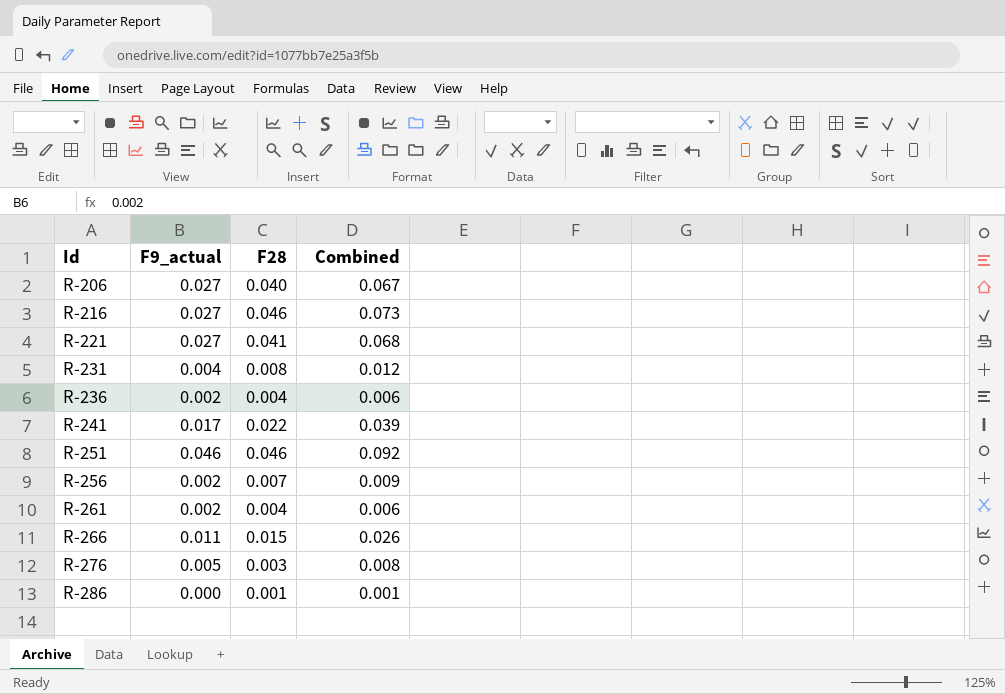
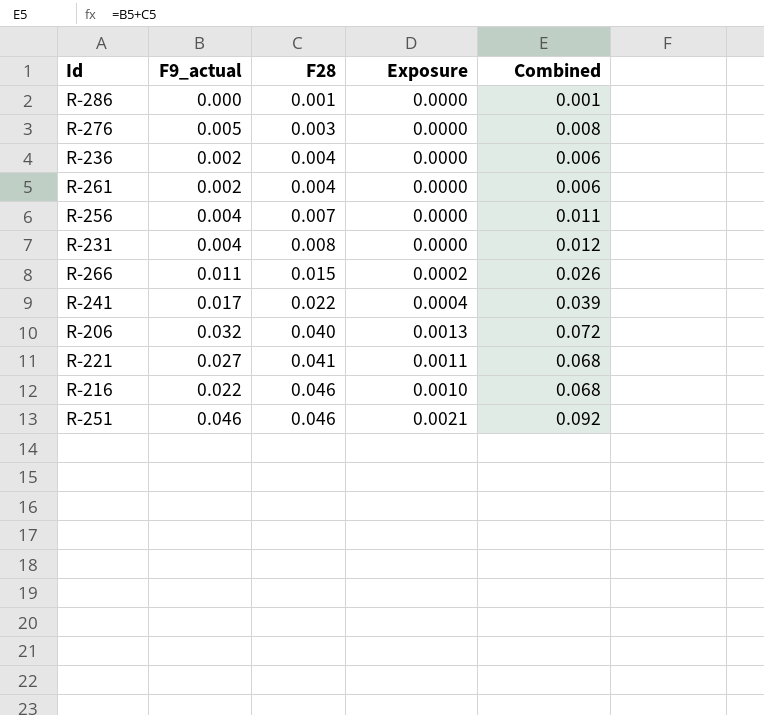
row order: Id ascending -> F28 ascending
column Exposure | formula: none -> [F9_actual] * [F28]
R-256 | F9_actual: 0.002 -> 0.004
R-256 | Combined: 0.009 -> 0.011
R-206 | F9_actual: 0.027 -> 0.032
R-206 | Combined: 0.067 -> 0.072
R-216 | F9_actual: 0.027 -> 0.022
R-216 | Combined: 0.073 -> 0.068

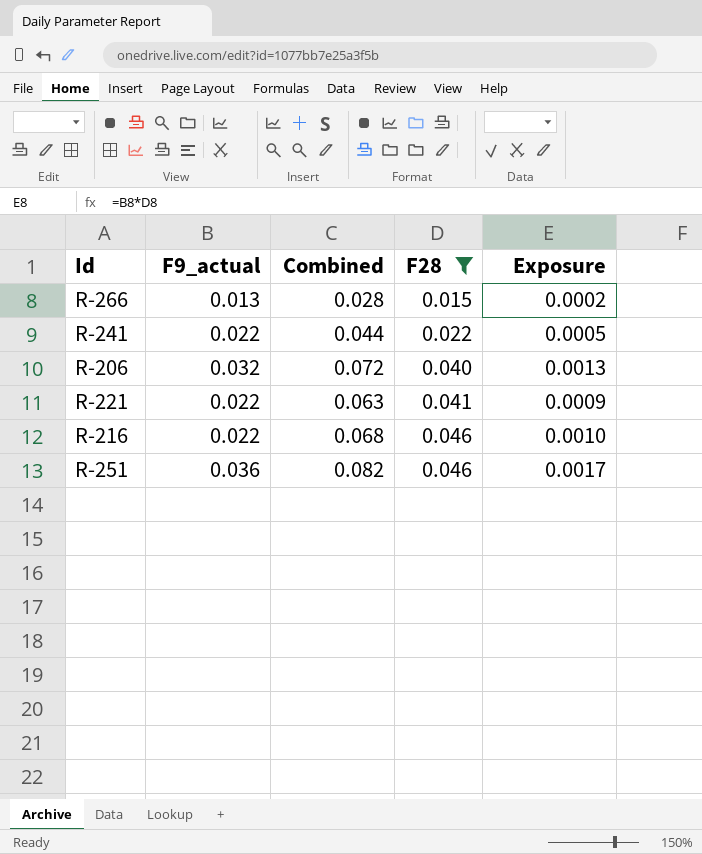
filter: none -> F28 >= 0.015
column Combined | position: 5 -> 3
R-266 | F9_actual: 0.011 -> 0.013
R-266 | Combined: 0.026 -> 0.028
R-241 | F9_actual: 0.017 -> 0.022
R-241 | Combined: 0.039 -> 0.044
R-241 | Exposure: 0.0004 -> 0.0005
R-221 | F9_actual: 0.027 -> 0.022
R-221 | Combined: 0.068 -> 0.063
R-221 | Exposure: 0.0011 -> 0.0009
R-251 | F9_actual: 0.046 -> 0.036
R-251 | Combined: 0.092 -> 0.082
R-251 | Exposure: 0.0021 -> 0.0017

